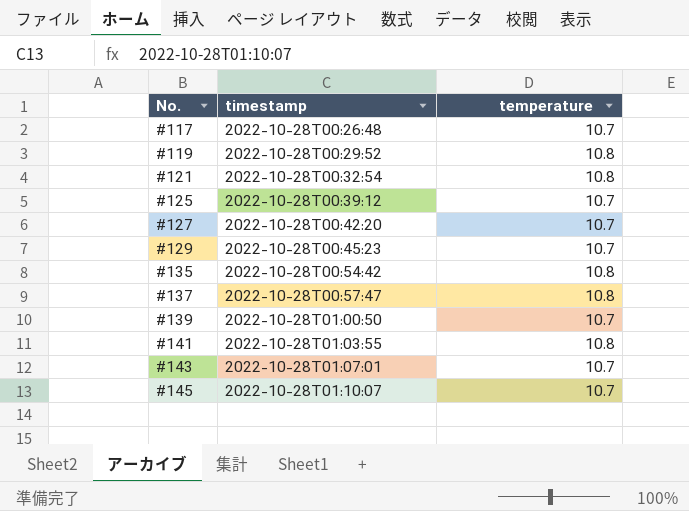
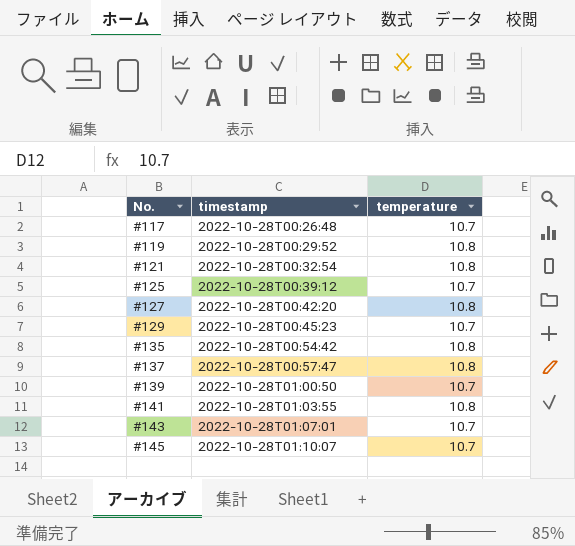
#127 | temperature: 10.7 -> 10.8

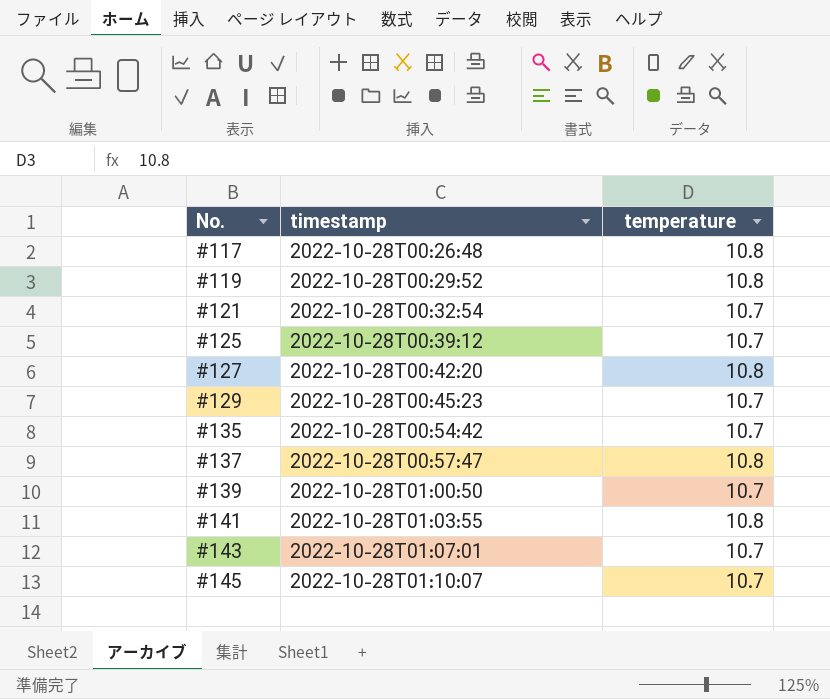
#117 | temperature: 10.7 -> 10.8
#121 | temperature: 10.8 -> 10.7
#135 | temperature: 10.8 -> 10.7

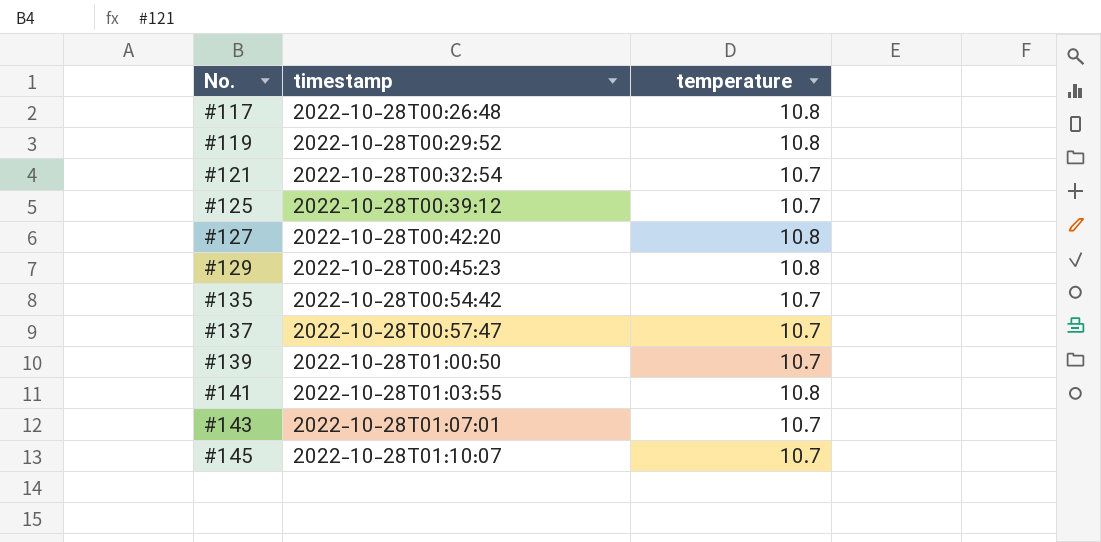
#129 | temperature: 10.7 -> 10.8
#137 | temperature: 10.8 -> 10.7

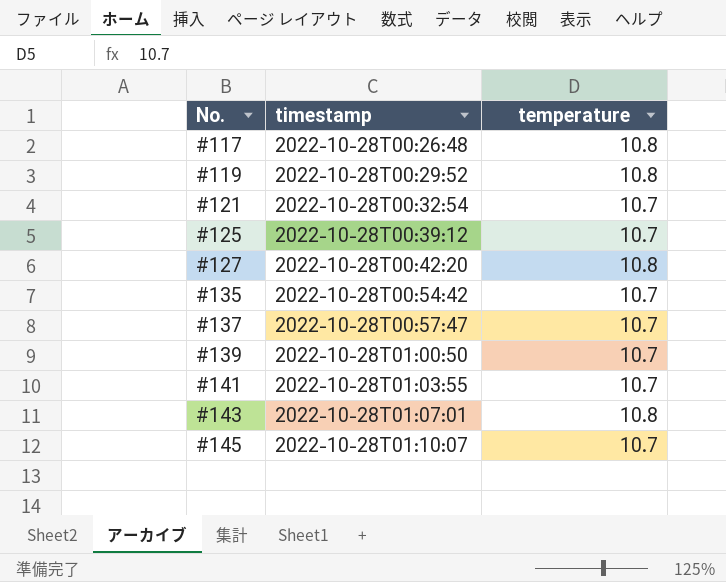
row #129: 2022-10-28T00:45:23 | 10.8 -> none
#141 | temperature: 10.8 -> 10.7
#143 | temperature: 10.7 -> 10.8

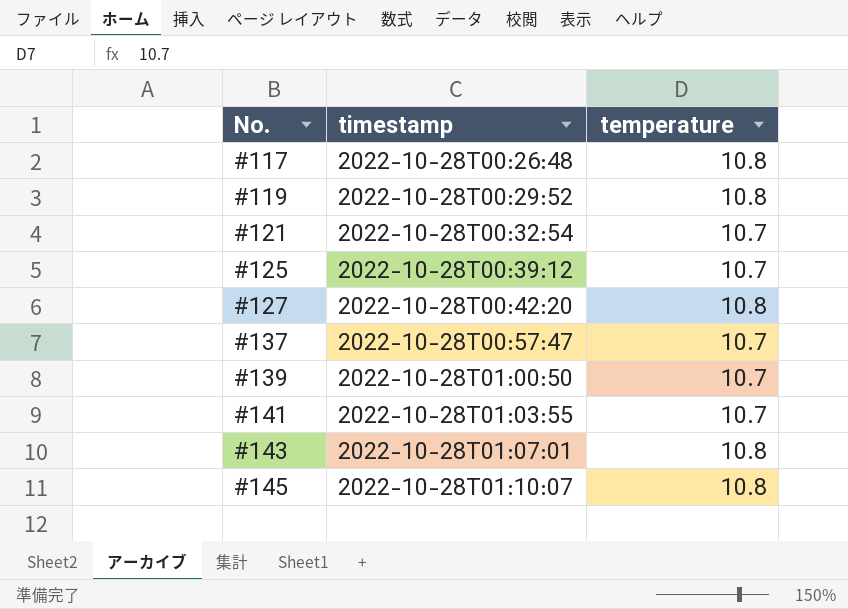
row #135: 2022-10-28T00:54:42 | 10.7 -> none
#145 | temperature: 10.7 -> 10.8

